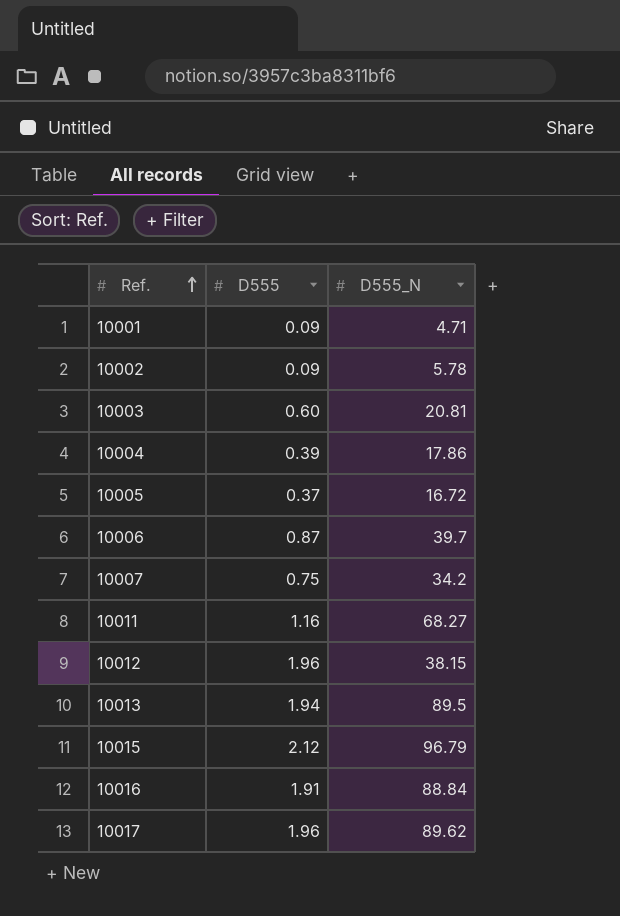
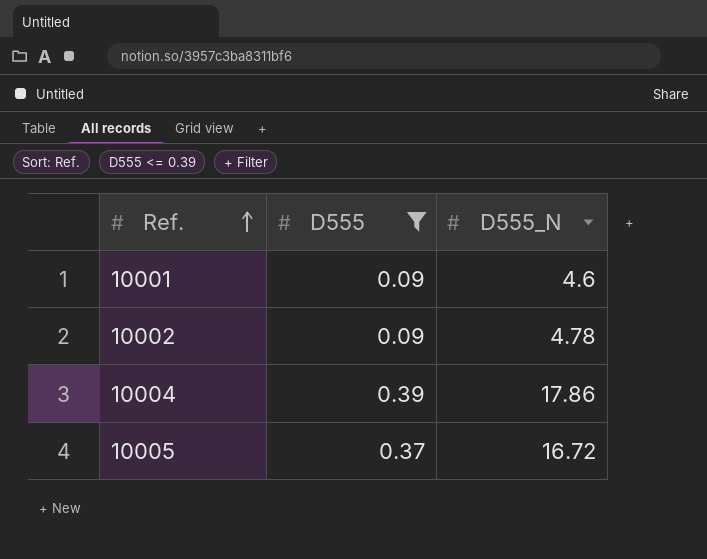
filter: none -> D555 <= 0.39
10001 | D555_N: 4.71 -> 4.6
10002 | D555_N: 5.78 -> 4.78

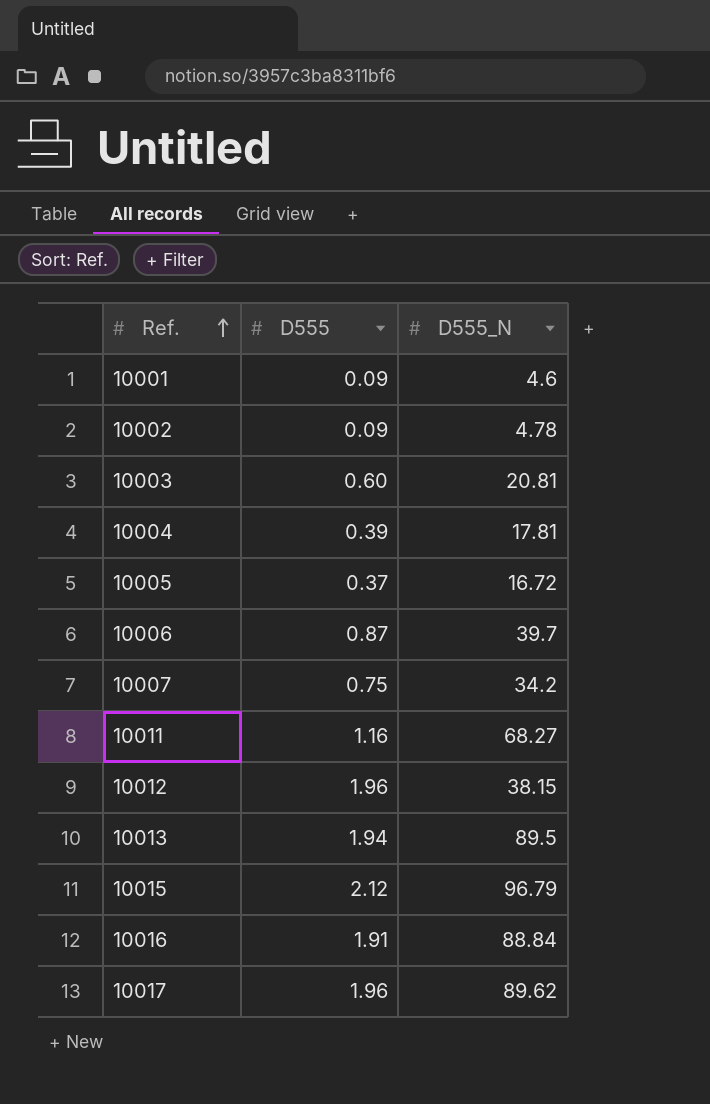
filter: D555 <= 0.39 -> none
10004 | D555_N: 17.86 -> 17.81

